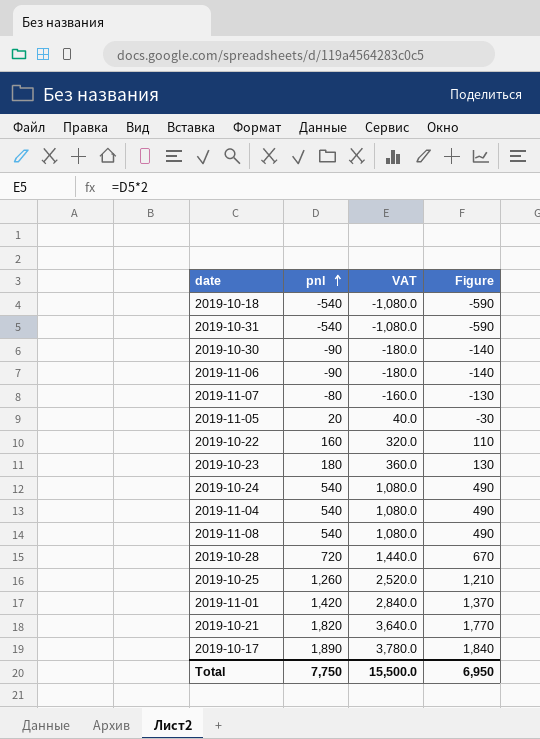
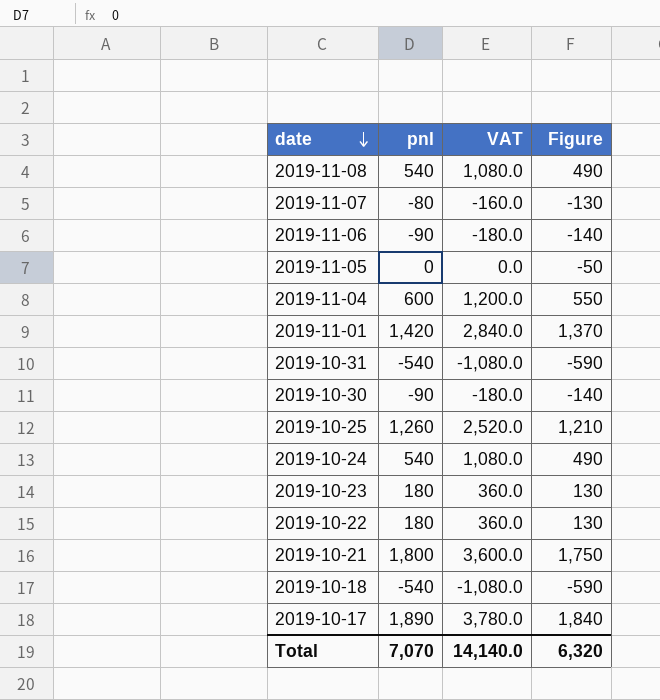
row order: pnl ascending -> date descending
row 2019-10-28: 720 | 1,440.0 | 670 -> none
2019-11-05 | pnl: 20 -> 0
2019-11-05 | VAT: 40.0 -> 0.0
2019-11-05 | Figure: -30 -> -50
2019-11-04 | pnl: 540 -> 600
2019-11-04 | VAT: 1,080.0 -> 1,200.0
2019-11-04 | Figure: 490 -> 550
2019-10-22 | pnl: 160 -> 180
2019-10-22 | VAT: 320.0 -> 360.0
2019-10-22 | Figure: 110 -> 130
2019-10-21 | pnl: 1,820 -> 1,800
2019-10-21 | VAT: 3,640.0 -> 3,600.0
2019-10-21 | Figure: 1,770 -> 1,750
Total | pnl: 7,750 -> 7,070
Total | VAT: 15,500.0 -> 14,140.0
Total | Figure: 6,950 -> 6,320

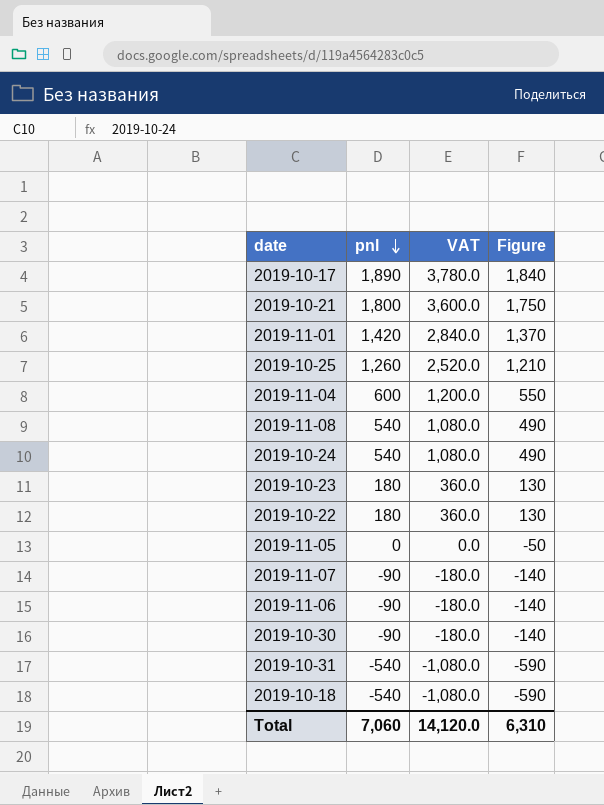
row order: date descending -> pnl descending
2019-11-07 | pnl: -80 -> -90
2019-11-07 | VAT: -160.0 -> -180.0
2019-11-07 | Figure: -130 -> -140
Total | pnl: 7,070 -> 7,060
Total | VAT: 14,140.0 -> 14,120.0
Total | Figure: 6,320 -> 6,310

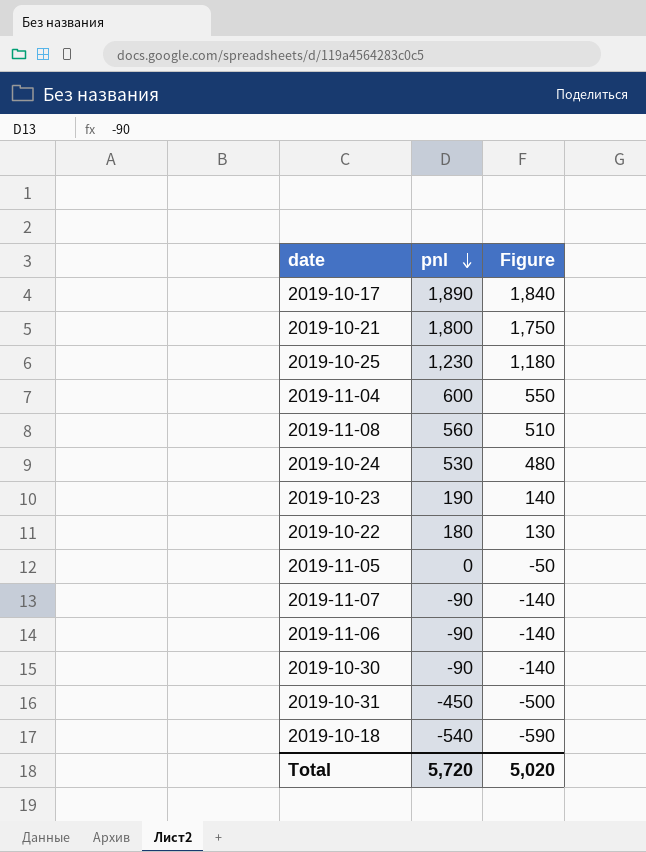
column VAT | formula: [pnl] * 2 -> none
row 2019-11-01: 1,420 | 2,840.0 | 1,370 -> none
2019-10-25 | pnl: 1,260 -> 1,230
2019-10-25 | Figure: 1,210 -> 1,180
2019-11-08 | pnl: 540 -> 560
2019-11-08 | Figure: 490 -> 510
2019-10-24 | pnl: 540 -> 530
2019-10-24 | Figure: 490 -> 480
2019-10-23 | pnl: 180 -> 190
2019-10-23 | Figure: 130 -> 140
2019-10-31 | pnl: -540 -> -450
2019-10-31 | Figure: -590 -> -500
Total | pnl: 7,060 -> 5,720
Total | Figure: 6,310 -> 5,020

